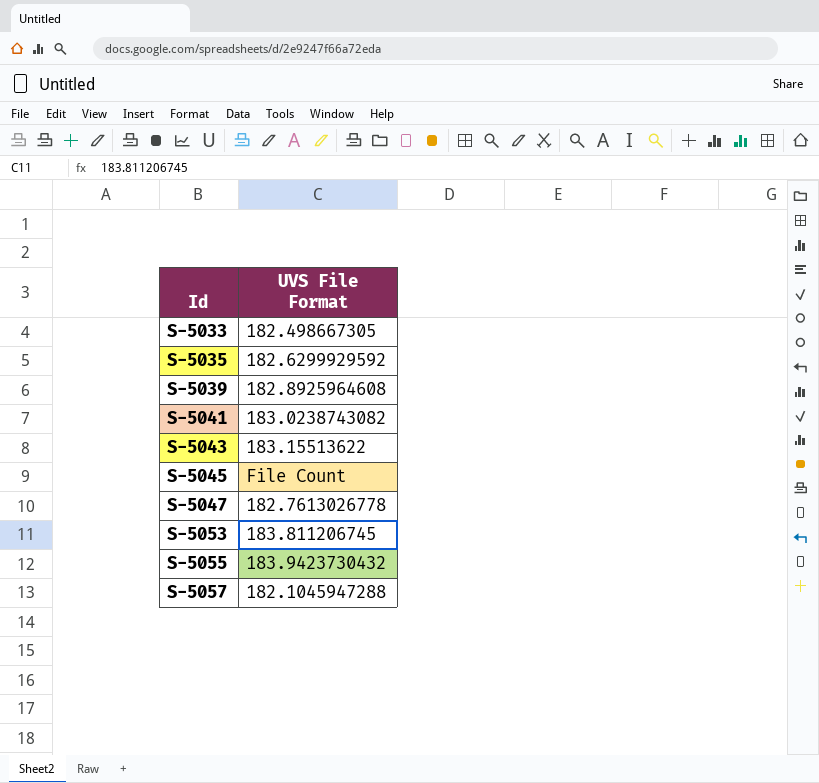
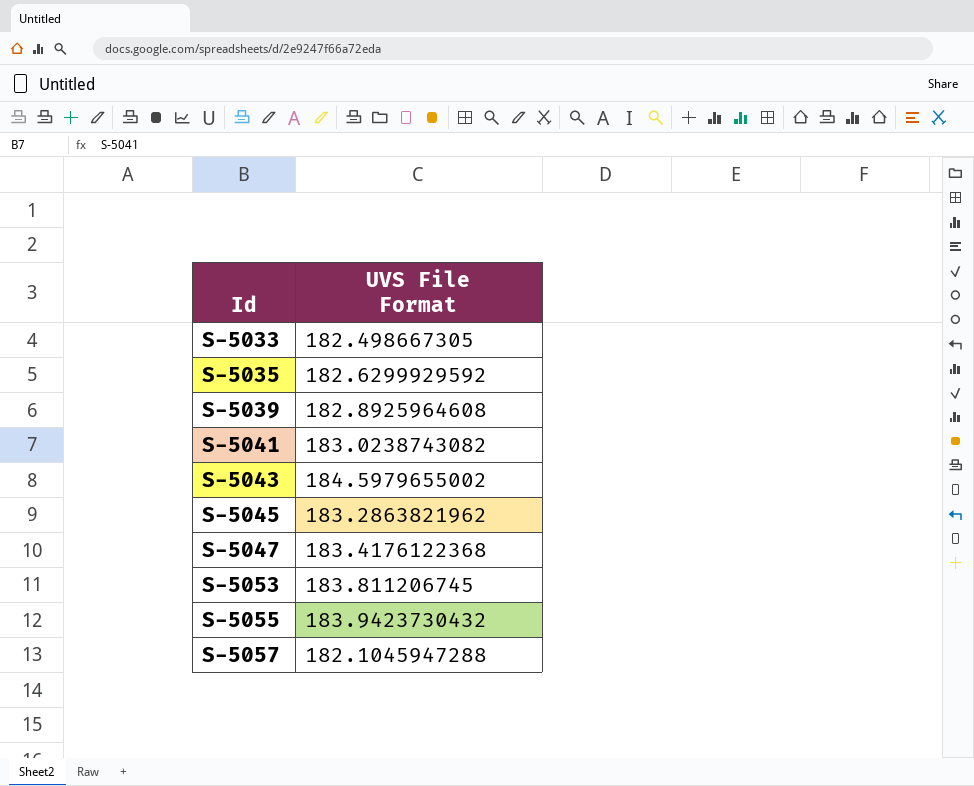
S-5043 | UVS File Format: 183.15513622 -> 184.5979655002
S-5045 | UVS File Format: File Count -> 183.2863821962
S-5047 | UVS File Format: 182.7613026778 -> 183.4176122368

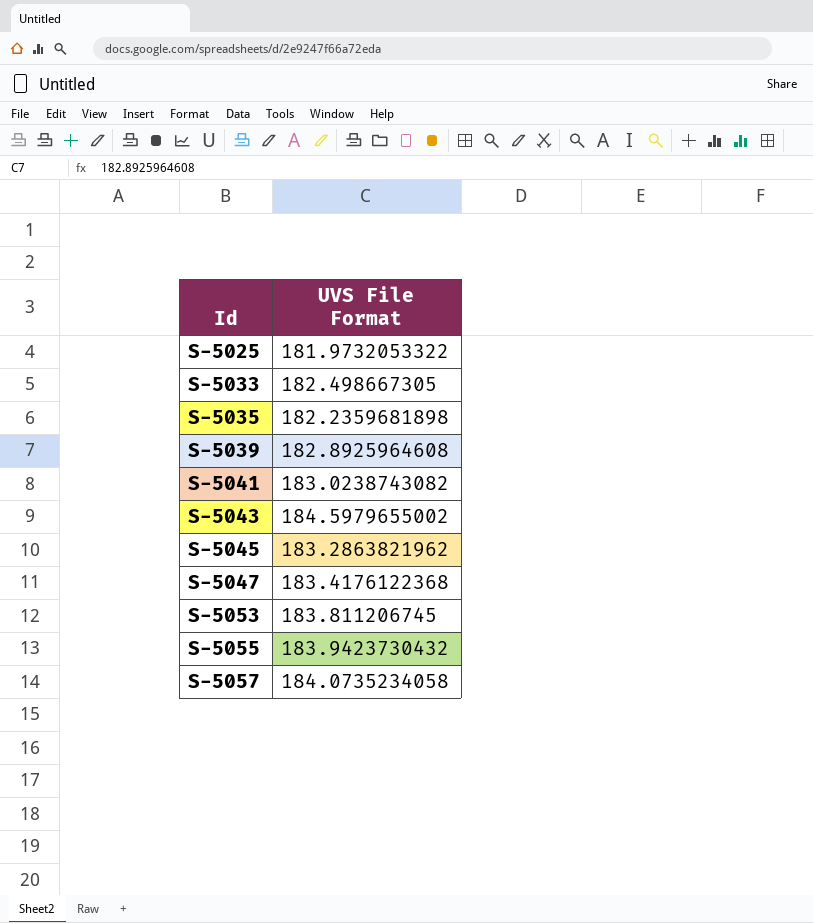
row S-5025: none -> 181.9732053322
S-5035 | UVS File Format: 182.6299929592 -> 182.2359681898
S-5057 | UVS File Format: 182.1045947288 -> 184.0735234058

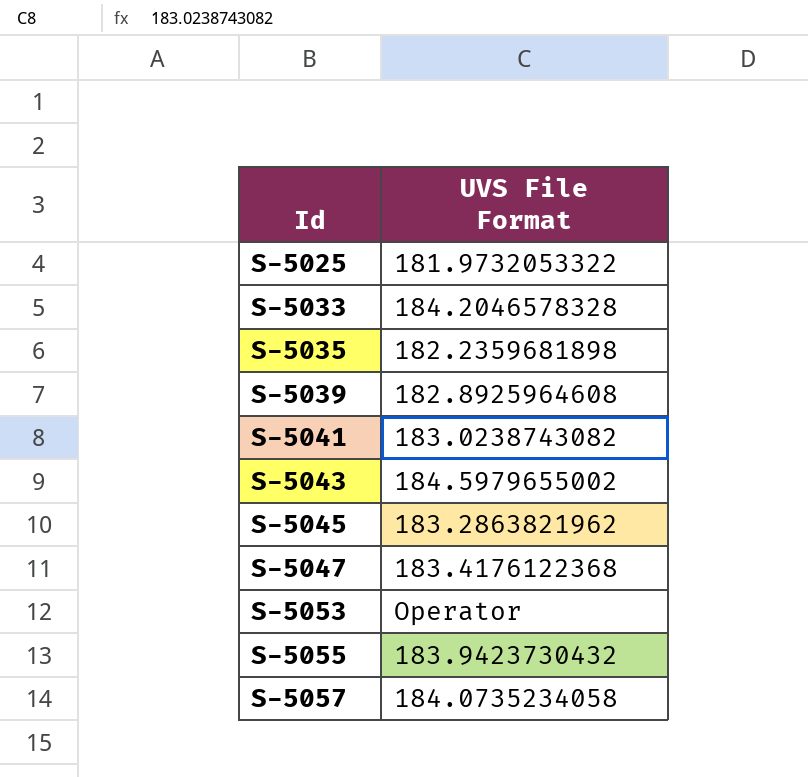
S-5033 | UVS File Format: 182.498667305 -> 184.2046578328
S-5053 | UVS File Format: 183.811206745 -> Operator

